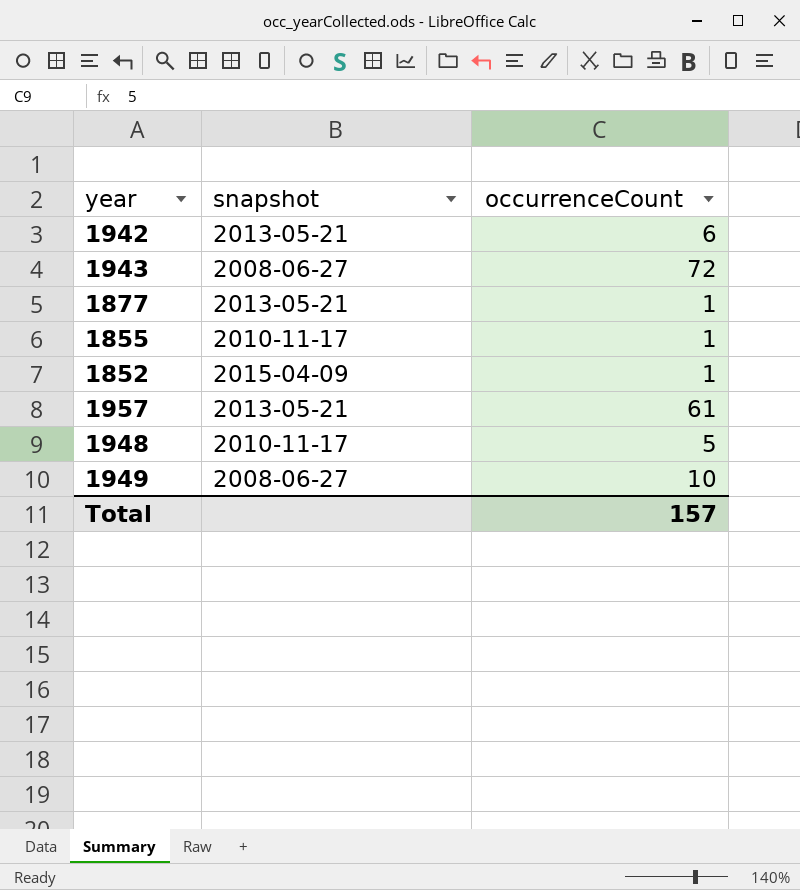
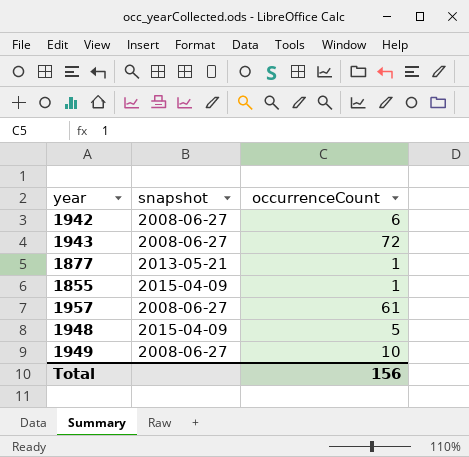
row 1852: 2015-04-09 | 1 -> none
1942 | snapshot: 2013-05-21 -> 2008-06-27
1855 | snapshot: 2010-11-17 -> 2015-04-09
1957 | snapshot: 2013-05-21 -> 2008-06-27
1948 | snapshot: 2010-11-17 -> 2015-04-09
Total | occurrenceCount: 157 -> 156

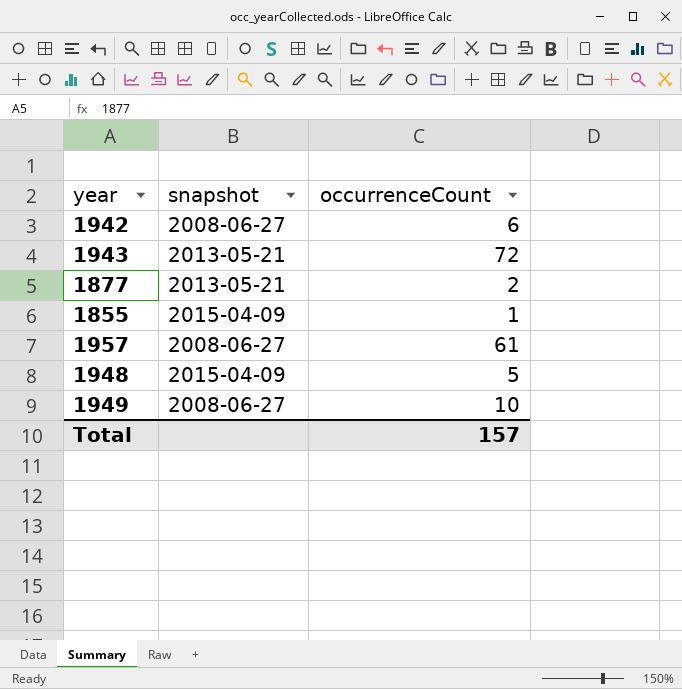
1943 | snapshot: 2008-06-27 -> 2013-05-21
1877 | occurrenceCount: 1 -> 2
Total | occurrenceCount: 156 -> 157

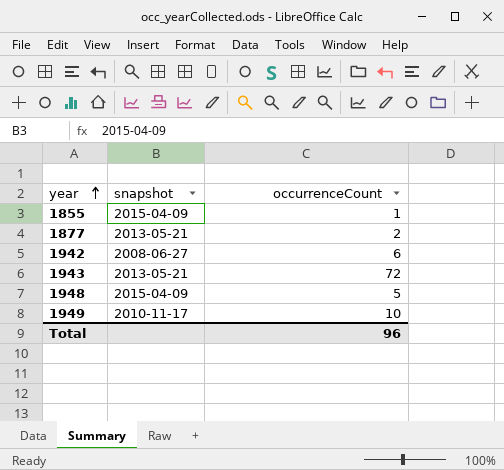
row order: none -> year ascending
row 1957: 2008-06-27 | 61 -> none
1949 | snapshot: 2008-06-27 -> 2010-11-17
Total | occurrenceCount: 157 -> 96

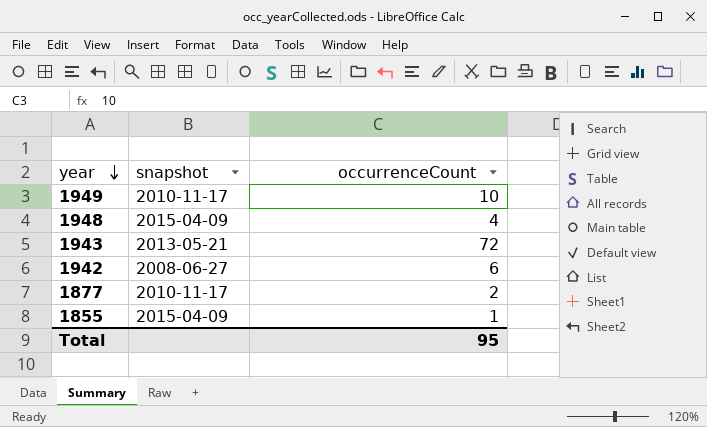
row order: year ascending -> year descending
1948 | occurrenceCount: 5 -> 4
1877 | snapshot: 2013-05-21 -> 2010-11-17
Total | occurrenceCount: 96 -> 95

